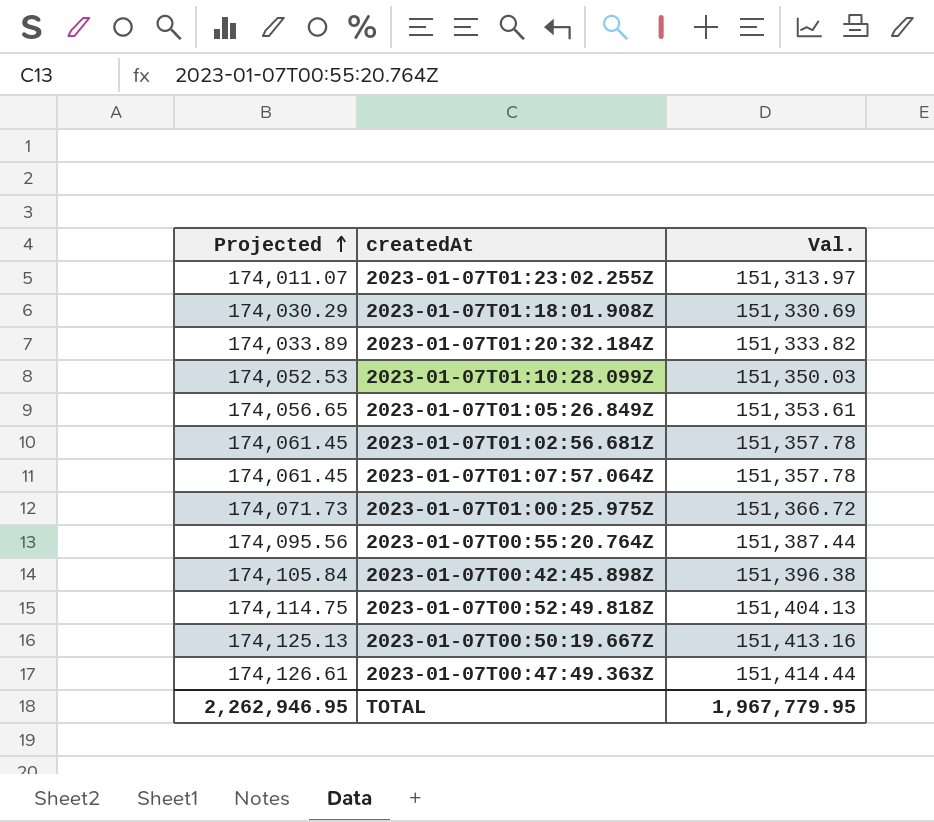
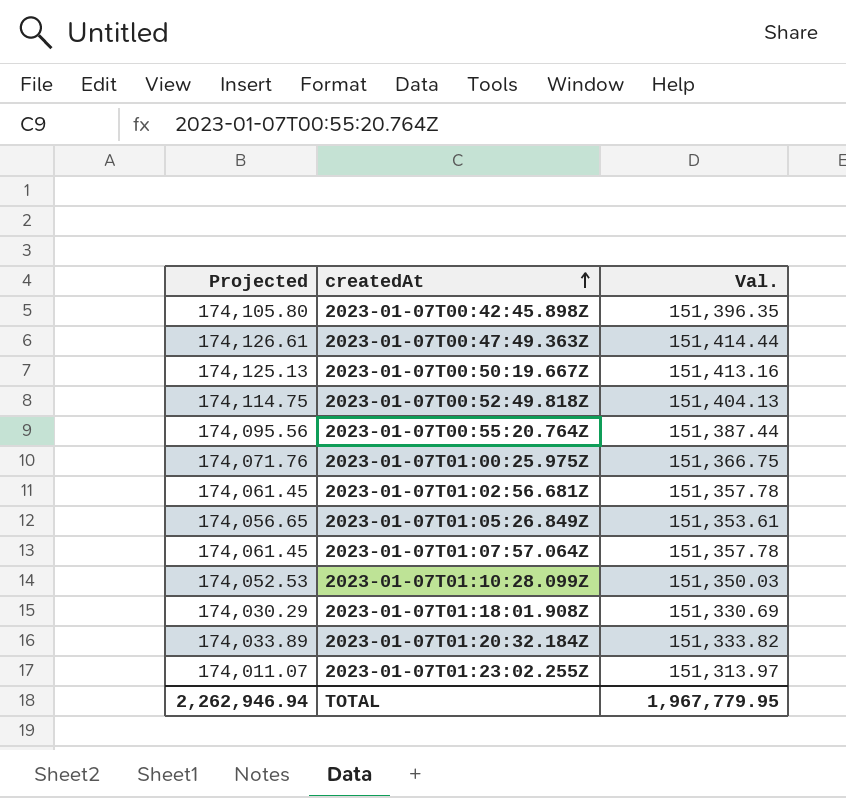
row order: Projected ascending -> createdAt ascending
2023-01-07T00:42:45.898Z | Projected: 174,105.84 -> 174,105.80
2023-01-07T00:42:45.898Z | Val.: 151,396.38 -> 151,396.35
2023-01-07T01:00:25.975Z | Projected: 174,071.73 -> 174,071.76
2023-01-07T01:00:25.975Z | Val.: 151,366.72 -> 151,366.75
TOTAL | Projected: 2,262,946.95 -> 2,262,946.94

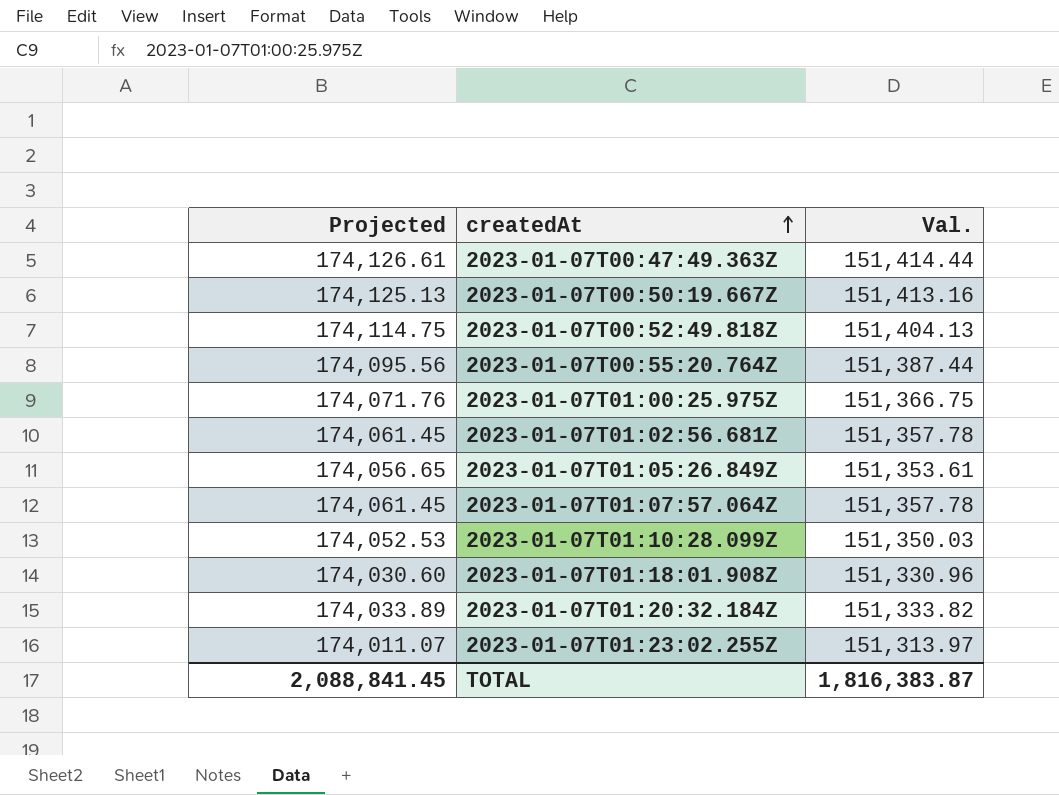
row 2023-01-07T00:42:45.898Z: 174,105.80 | 151,396.35 -> none
2023-01-07T01:18:01.908Z | Projected: 174,030.29 -> 174,030.60
2023-01-07T01:18:01.908Z | Val.: 151,330.69 -> 151,330.96
TOTAL | Projected: 2,262,946.94 -> 2,088,841.45
TOTAL | Val.: 1,967,779.95 -> 1,816,383.87

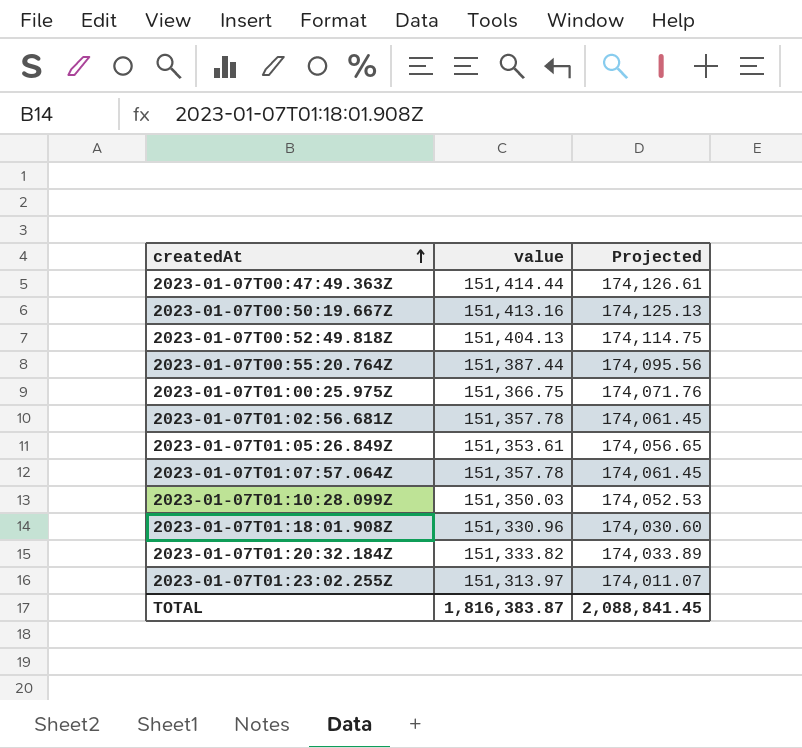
column name: Val. -> value
column Projected | position: 1 -> 3

